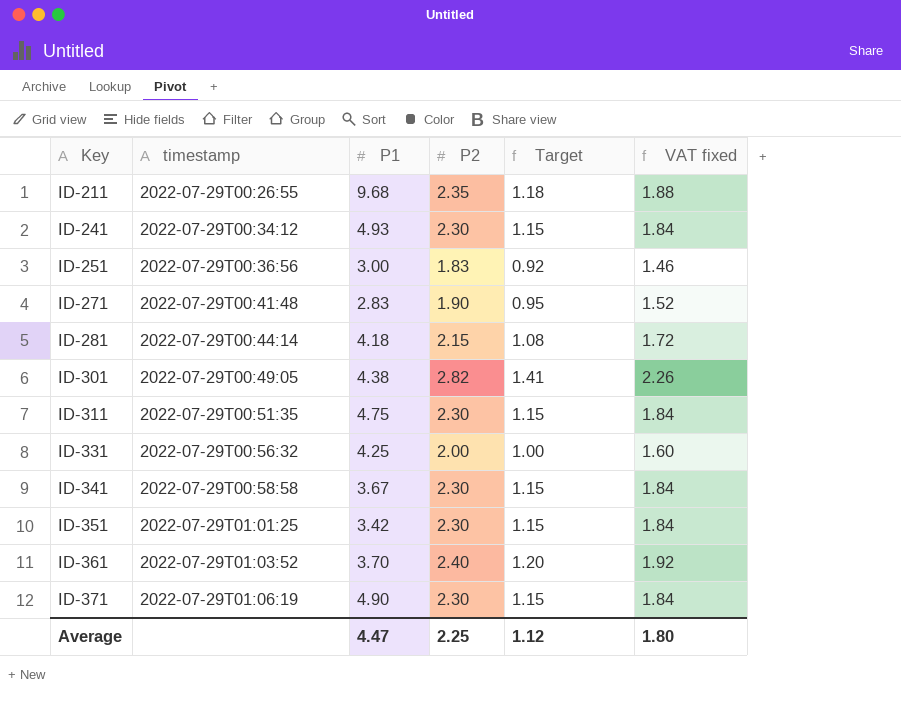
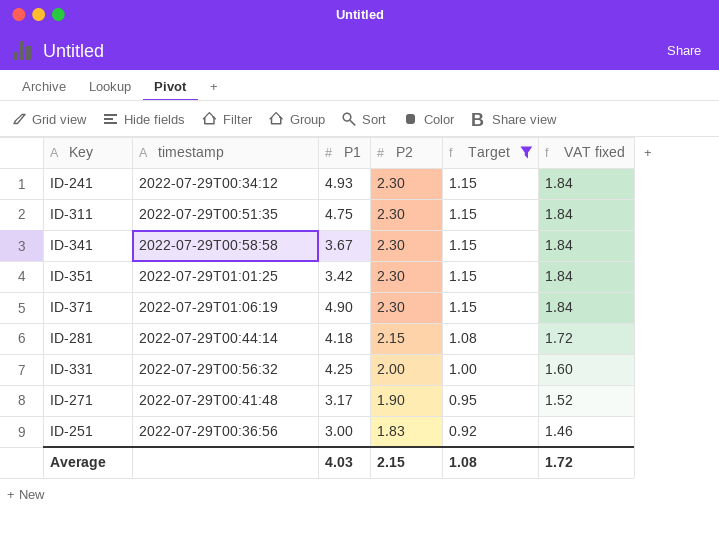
filter: none -> Target <= 1.15
row order: Key ascending -> P2 descending
ID-271 | P1: 2.83 -> 3.17
Average | P1: 4.47 -> 4.03
Average | P2: 2.25 -> 2.15
Average | Target: 1.12 -> 1.08
Average | VAT fixed: 1.80 -> 1.72

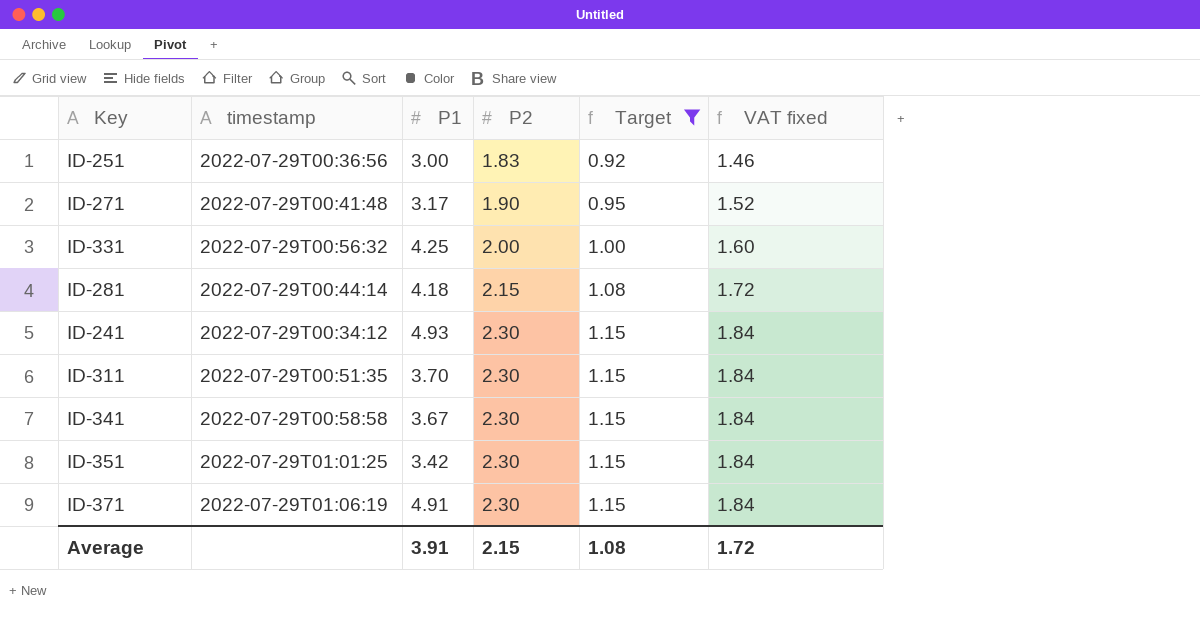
row order: P2 descending -> P2 ascending
ID-311 | P1: 4.75 -> 3.70
ID-371 | P1: 4.90 -> 4.91
Average | P1: 4.03 -> 3.91

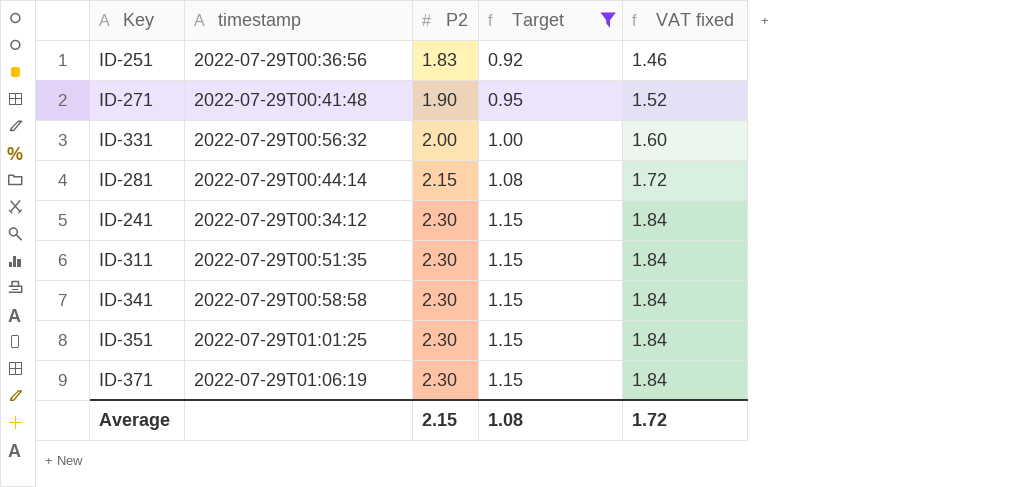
column P1 | position: 3 -> none

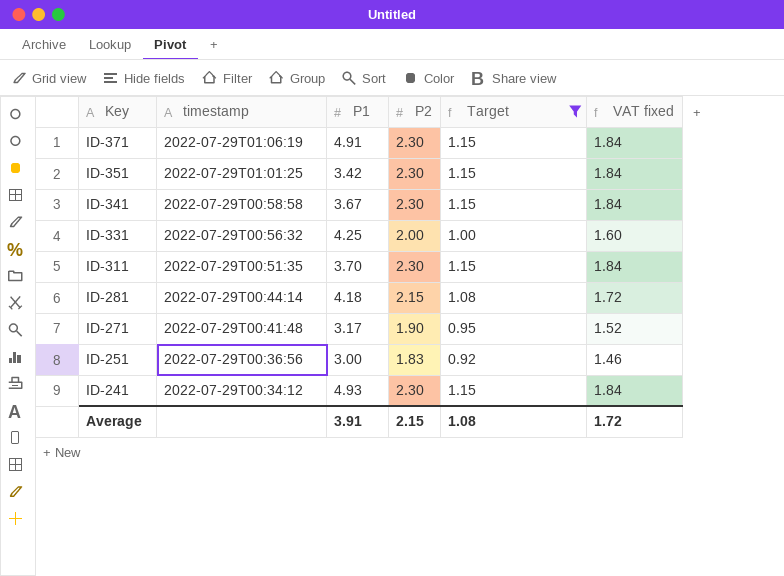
row order: P2 ascending -> Key descending
column P1 | position: none -> 3

